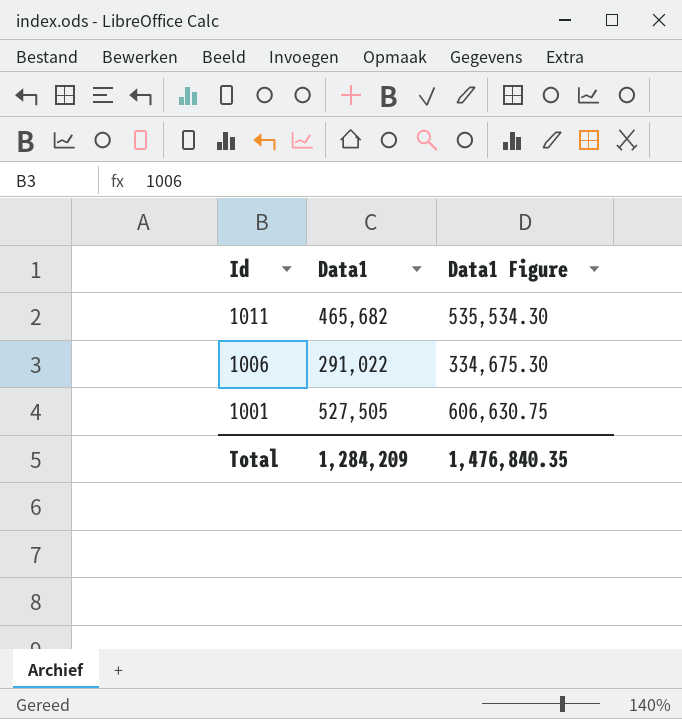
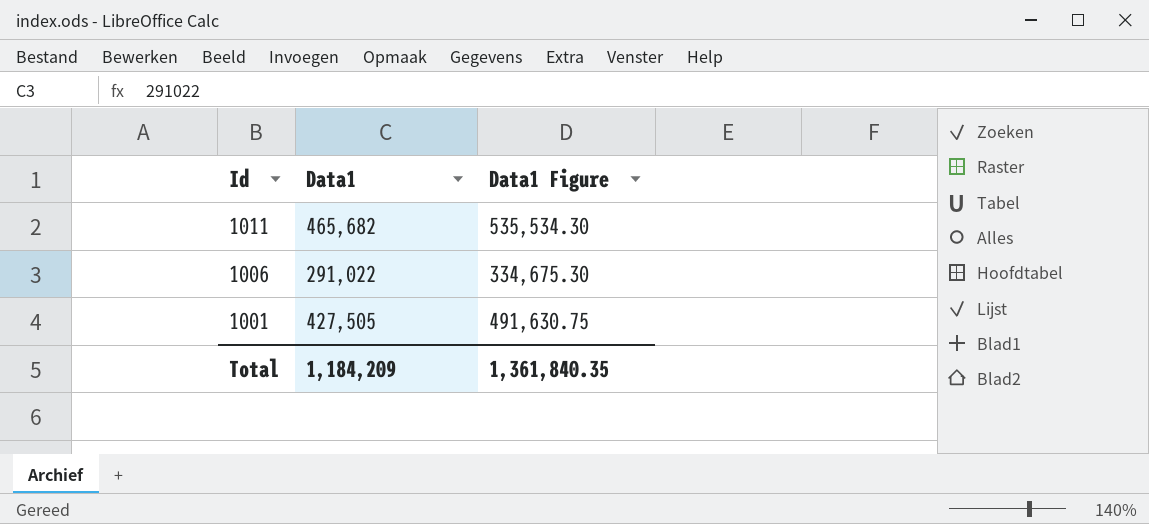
1001 | Data1: 527,505 -> 427,505
1001 | Data1 Figure: 606,630.75 -> 491,630.75
Total | Data1: 1,284,209 -> 1,184,209
Total | Data1 Figure: 1,476,840.35 -> 1,361,840.35

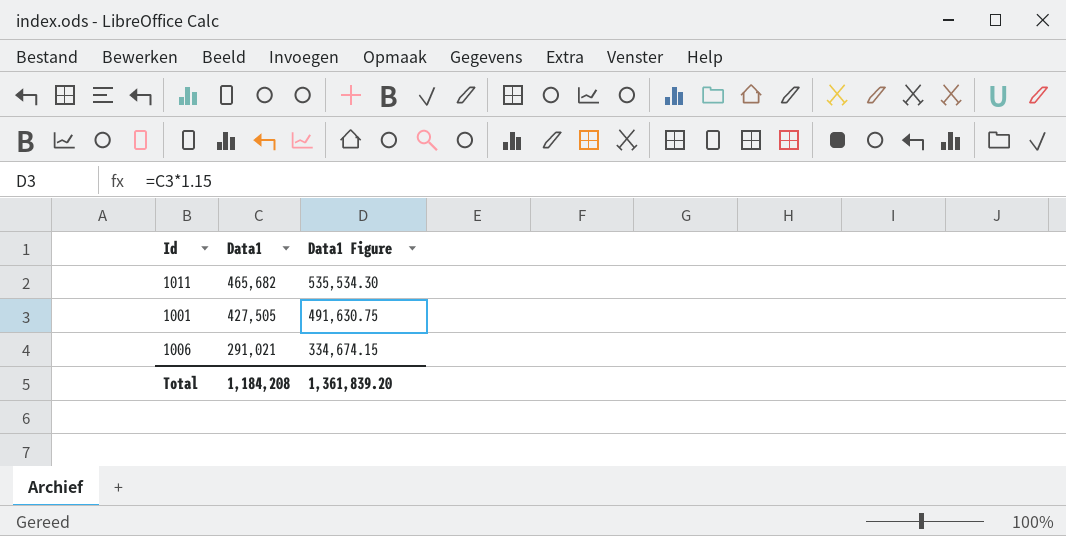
row order: Id descending -> Data1 descending
1006 | Data1: 291,022 -> 291,021
1006 | Data1 Figure: 334,675.30 -> 334,674.15
Total | Data1: 1,184,209 -> 1,184,208
Total | Data1 Figure: 1,361,840.35 -> 1,361,839.20

